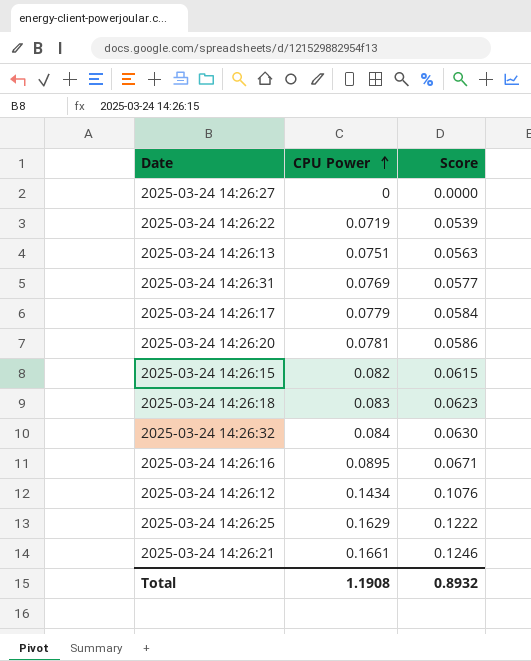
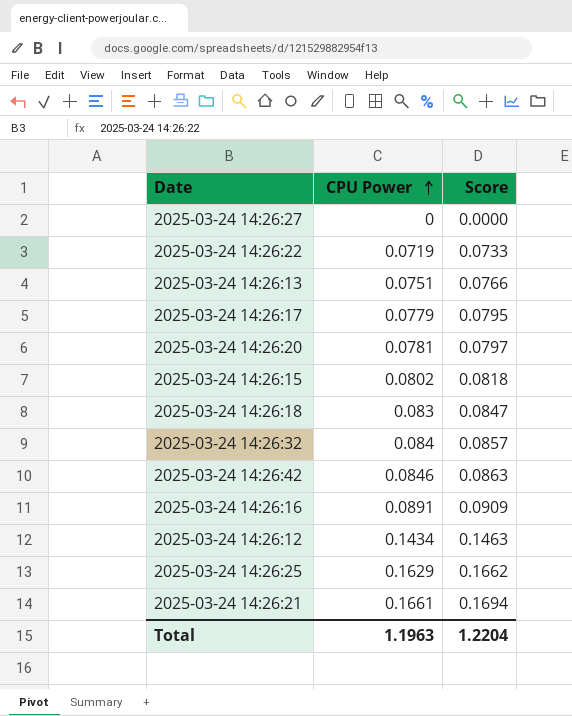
column Score | formula: [CPU Power] * 0.75 -> [CPU Power] * 1.02
row 2025-03-24 14:26:31: 0.0769 | 0.0577 -> none
2025-03-24 14:26:15 | CPU Power: 0.082 -> 0.0802
row 2025-03-24 14:26:42: none -> 0.0846 | 0.0863
2025-03-24 14:26:16 | CPU Power: 0.0895 -> 0.0891
Total | CPU Power: 1.1908 -> 1.1963
Total | Score: 0.8932 -> 1.2204

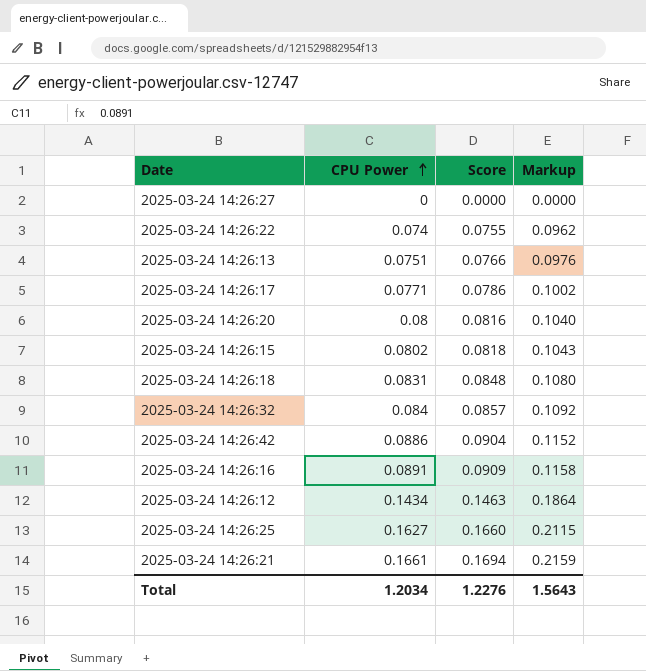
column Markup | formula: none -> [CPU Power] * 1.3
2025-03-24 14:26:22 | CPU Power: 0.0719 -> 0.074
2025-03-24 14:26:22 | Score: 0.0733 -> 0.0755
2025-03-24 14:26:17 | CPU Power: 0.0779 -> 0.0771
2025-03-24 14:26:17 | Score: 0.0795 -> 0.0786
2025-03-24 14:26:20 | CPU Power: 0.0781 -> 0.08
2025-03-24 14:26:20 | Score: 0.0797 -> 0.0816
2025-03-24 14:26:18 | CPU Power: 0.083 -> 0.0831
2025-03-24 14:26:18 | Score: 0.0847 -> 0.0848
2025-03-24 14:26:42 | CPU Power: 0.0846 -> 0.0886
2025-03-24 14:26:42 | Score: 0.0863 -> 0.0904
2025-03-24 14:26:25 | CPU Power: 0.1629 -> 0.1627
2025-03-24 14:26:25 | Score: 0.1662 -> 0.1660
Total | CPU Power: 1.1963 -> 1.2034
Total | Score: 1.2204 -> 1.2276

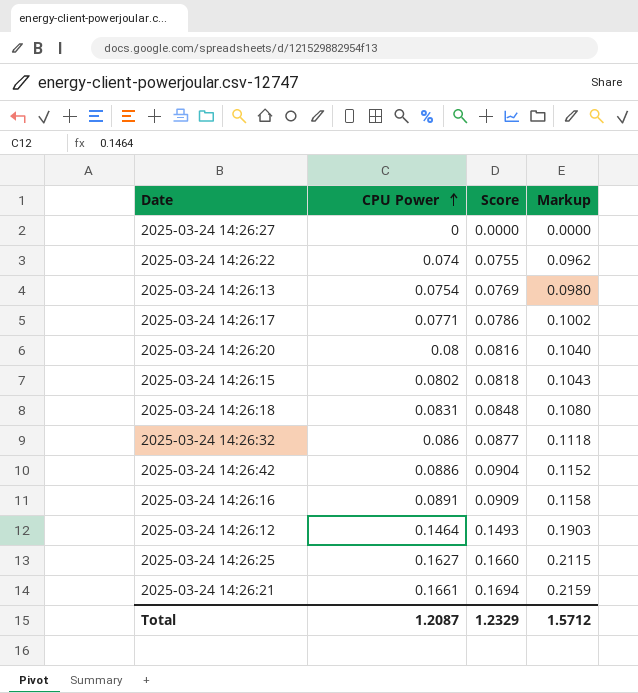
2025-03-24 14:26:13 | CPU Power: 0.0751 -> 0.0754
2025-03-24 14:26:13 | Score: 0.0766 -> 0.0769
2025-03-24 14:26:13 | Markup: 0.0976 -> 0.0980
2025-03-24 14:26:32 | CPU Power: 0.084 -> 0.086
2025-03-24 14:26:32 | Score: 0.0857 -> 0.0877
2025-03-24 14:26:32 | Markup: 0.1092 -> 0.1118
2025-03-24 14:26:12 | CPU Power: 0.1434 -> 0.1464
2025-03-24 14:26:12 | Score: 0.1463 -> 0.1493
2025-03-24 14:26:12 | Markup: 0.1864 -> 0.1903
Total | CPU Power: 1.2034 -> 1.2087
Total | Score: 1.2276 -> 1.2329
Total | Markup: 1.5643 -> 1.5712

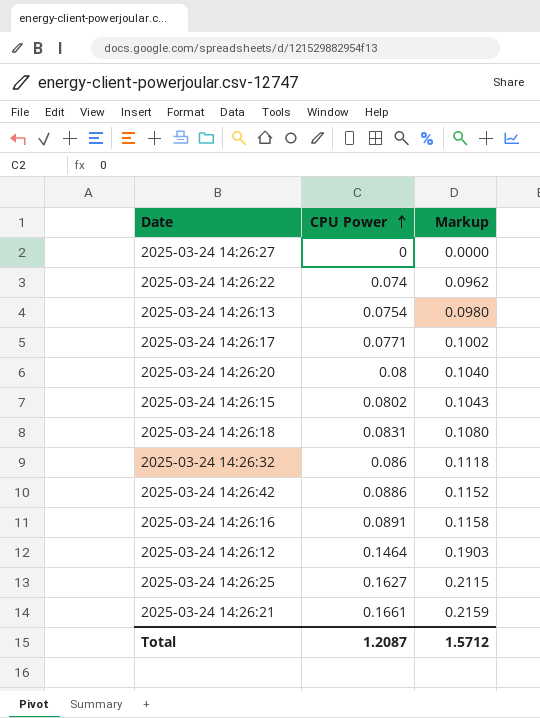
column Score | formula: [CPU Power] * 1.02 -> none

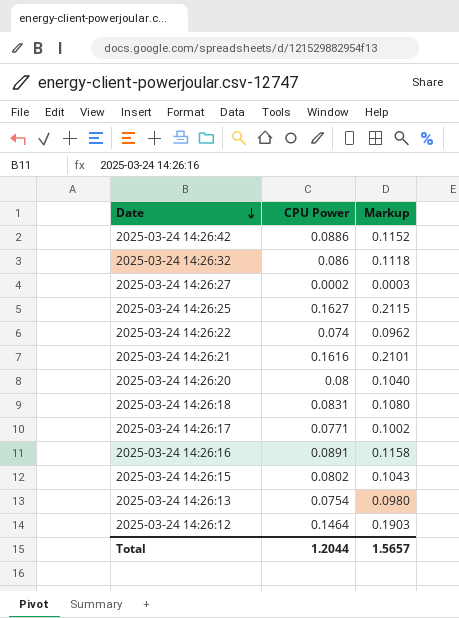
row order: CPU Power ascending -> Date descending
2025-03-24 14:26:27 | CPU Power: 0 -> 0.0002
2025-03-24 14:26:27 | Markup: 0.0000 -> 0.0003
2025-03-24 14:26:21 | CPU Power: 0.1661 -> 0.1616
2025-03-24 14:26:21 | Markup: 0.2159 -> 0.2101
Total | CPU Power: 1.2087 -> 1.2044
Total | Markup: 1.5712 -> 1.5657

